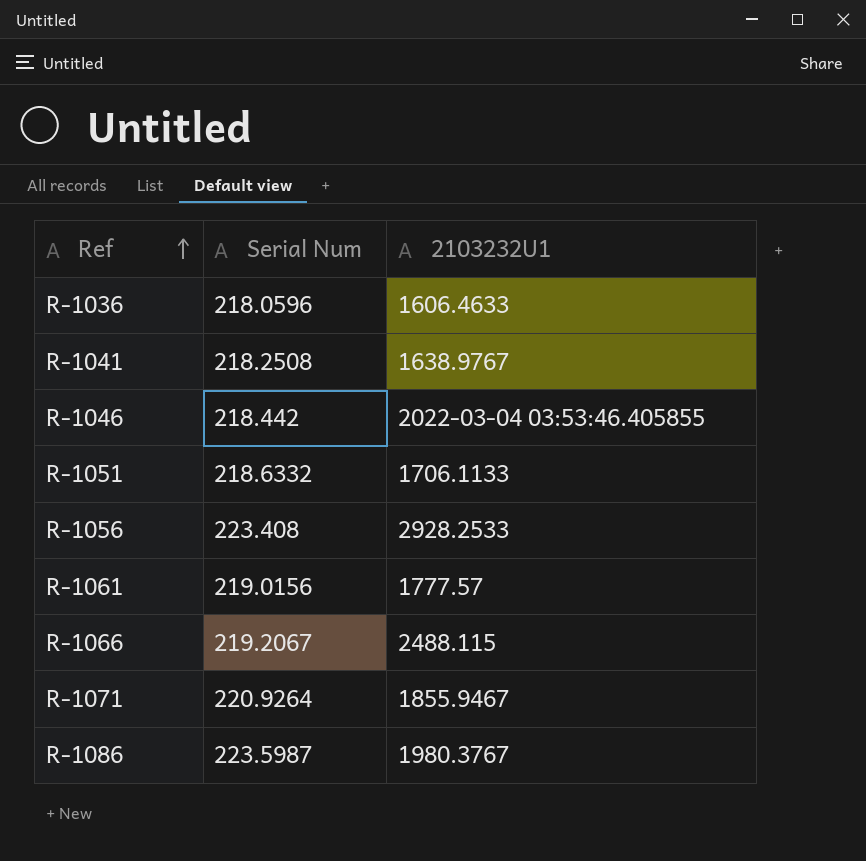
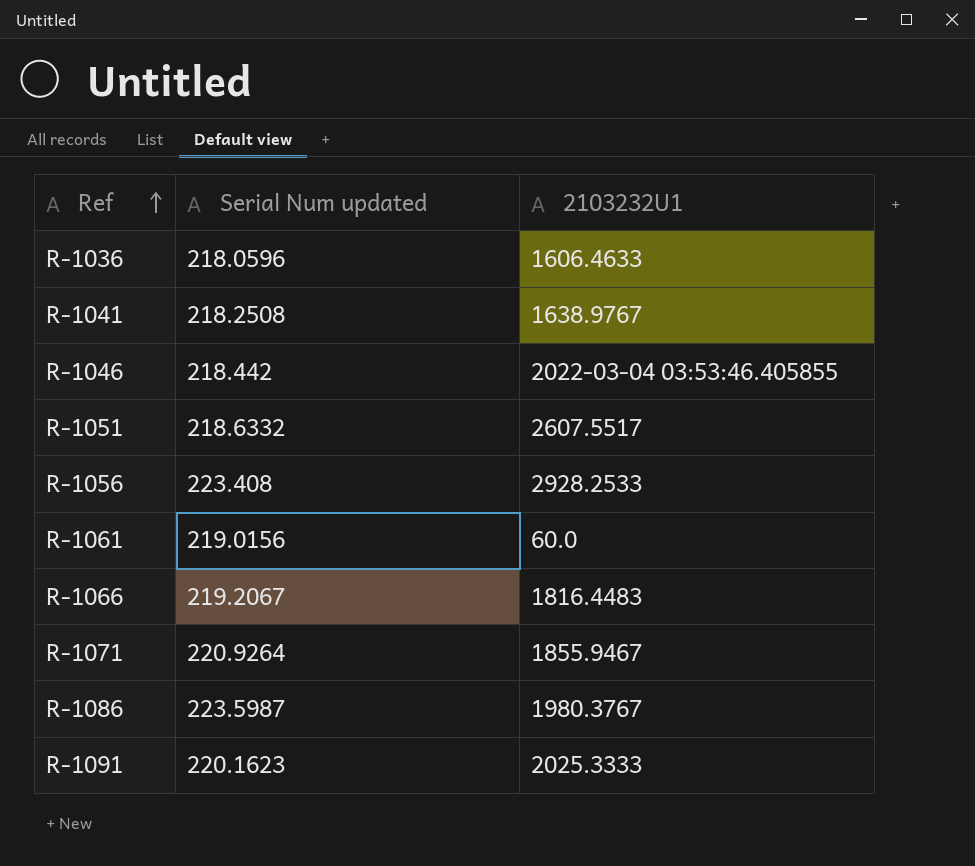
column name: Serial Num -> Serial Num updated
R-1051 | 2103232U1: 1706.1133 -> 2607.5517
R-1061 | 2103232U1: 1777.57 -> 60.0
R-1066 | 2103232U1: 2488.115 -> 1816.4483
row R-1091: none -> 220.1623 | 2025.3333

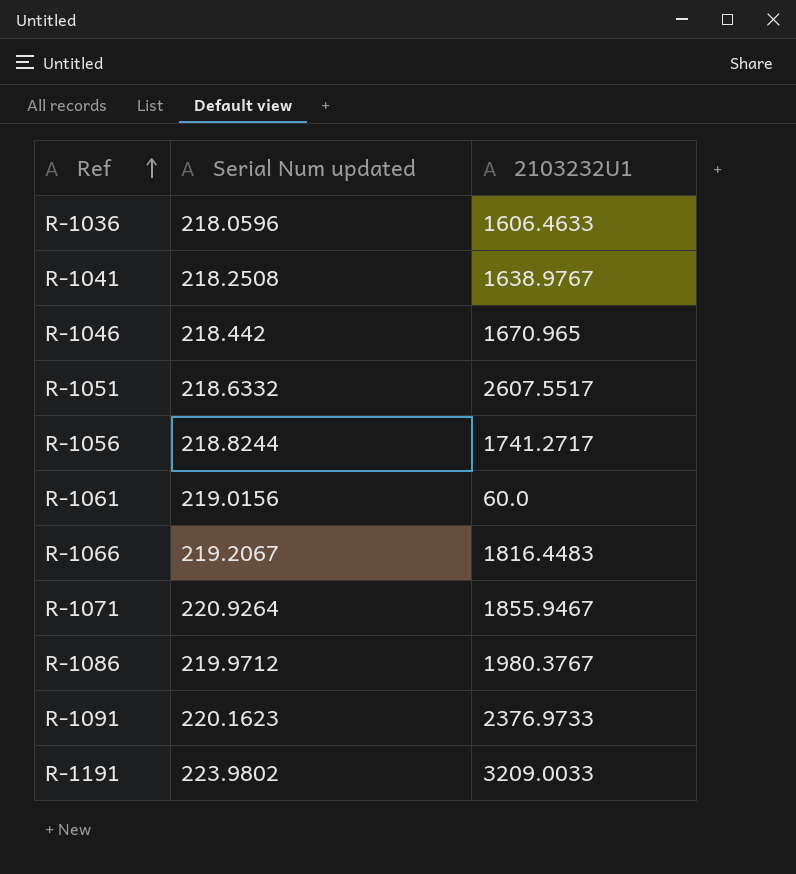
R-1046 | 2103232U1: 2022-03-04 03:53:46.405855 -> 1670.965
R-1056 | Serial Num updated: 223.408 -> 218.8244
R-1056 | 2103232U1: 2928.2533 -> 1741.2717
R-1086 | Serial Num updated: 223.5987 -> 219.9712
R-1091 | 2103232U1: 2025.3333 -> 2376.9733
row R-1191: none -> 223.9802 | 3209.0033

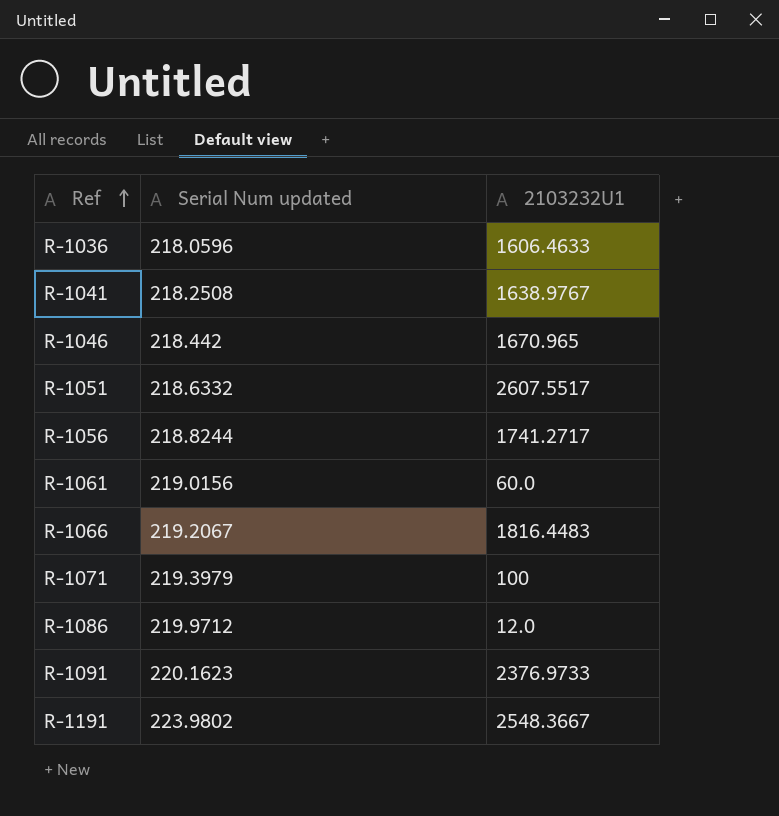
R-1071 | Serial Num updated: 220.9264 -> 219.3979
R-1071 | 2103232U1: 1855.9467 -> 100
R-1086 | 2103232U1: 1980.3767 -> 12.0
R-1191 | 2103232U1: 3209.0033 -> 2548.3667

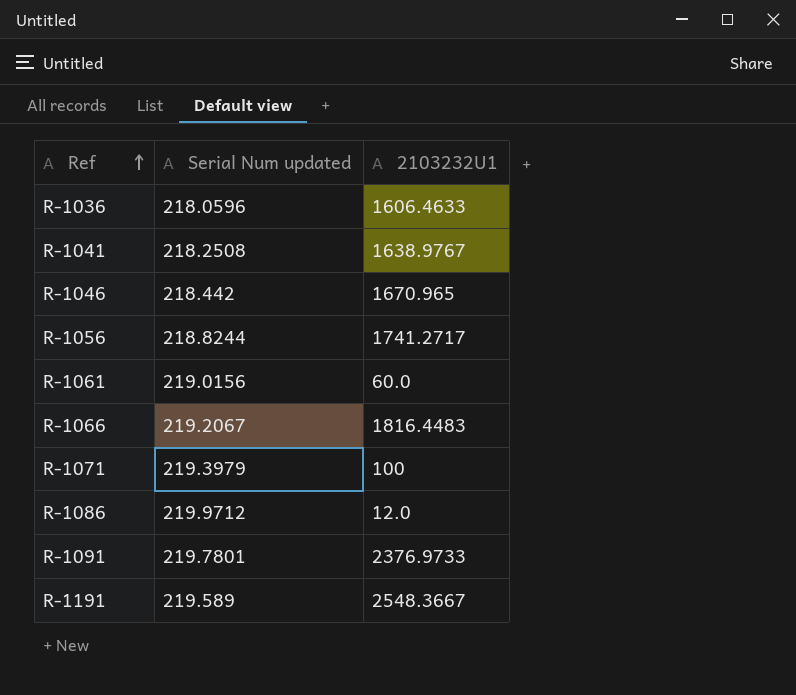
row R-1051: 218.6332 | 2607.5517 -> none
R-1091 | Serial Num updated: 220.1623 -> 219.7801
R-1191 | Serial Num updated: 223.9802 -> 219.589

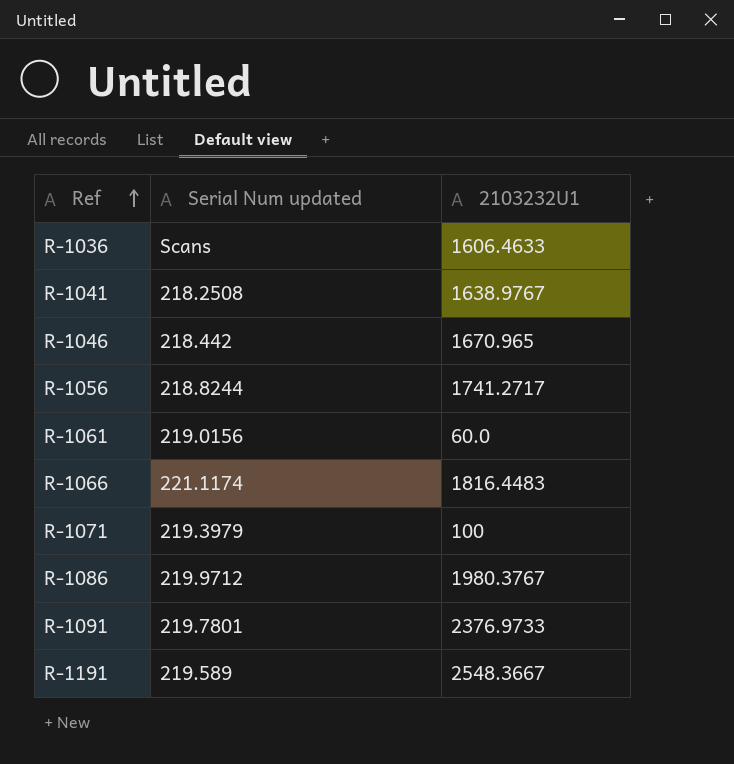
R-1036 | Serial Num updated: 218.0596 -> Scans
R-1066 | Serial Num updated: 219.2067 -> 221.1174
R-1086 | 2103232U1: 12.0 -> 1980.3767

